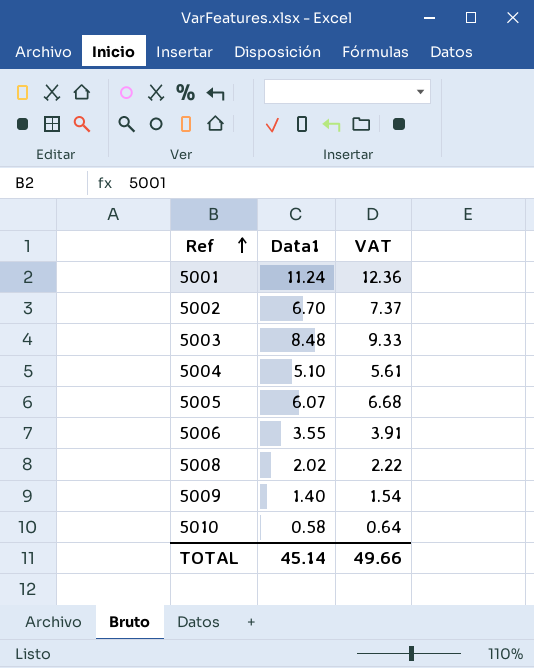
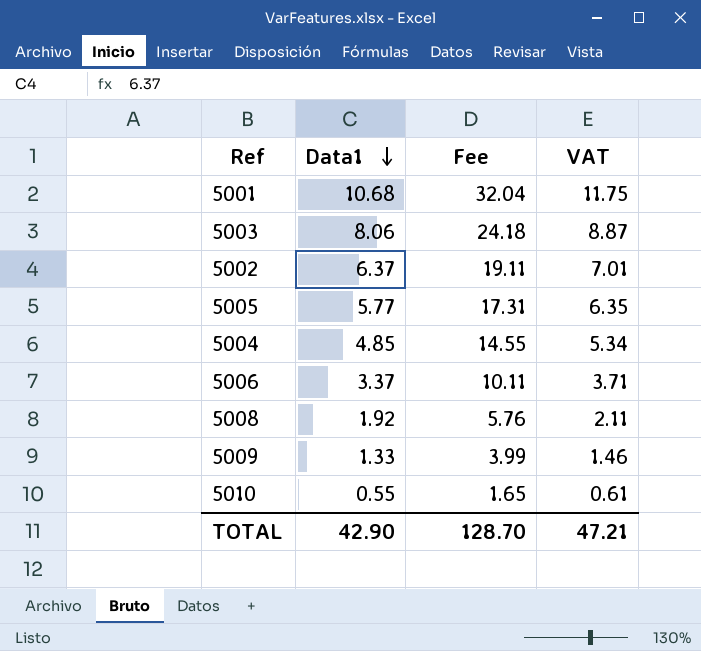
row order: Ref ascending -> Data1 descending
column Fee | formula: none -> [Data1] * 3
5001 | Data1: 11.24 -> 10.68
5001 | VAT: 12.36 -> 11.75
5003 | Data1: 8.48 -> 8.06
5003 | VAT: 9.33 -> 8.87
5002 | Data1: 6.70 -> 6.37
5002 | VAT: 7.37 -> 7.01
5005 | Data1: 6.07 -> 5.77
5005 | VAT: 6.68 -> 6.35
5004 | Data1: 5.10 -> 4.85
5004 | VAT: 5.61 -> 5.34
5006 | Data1: 3.55 -> 3.37
5006 | VAT: 3.91 -> 3.71
5008 | Data1: 2.02 -> 1.92
5008 | VAT: 2.22 -> 2.11
5009 | Data1: 1.40 -> 1.33
5009 | VAT: 1.54 -> 1.46
5010 | Data1: 0.58 -> 0.55
5010 | VAT: 0.64 -> 0.61
TOTAL | Data1: 45.14 -> 42.90
TOTAL | VAT: 49.66 -> 47.21

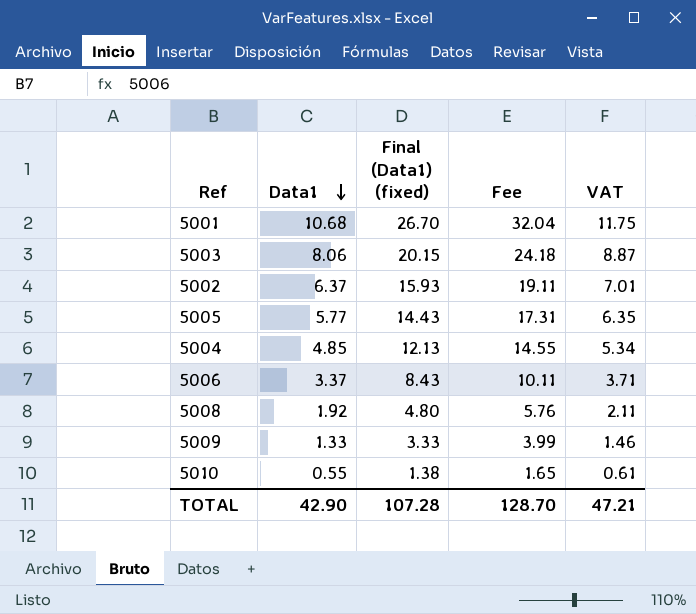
column Final (Data1) (fixed) | formula: none -> [Data1] * 2.5

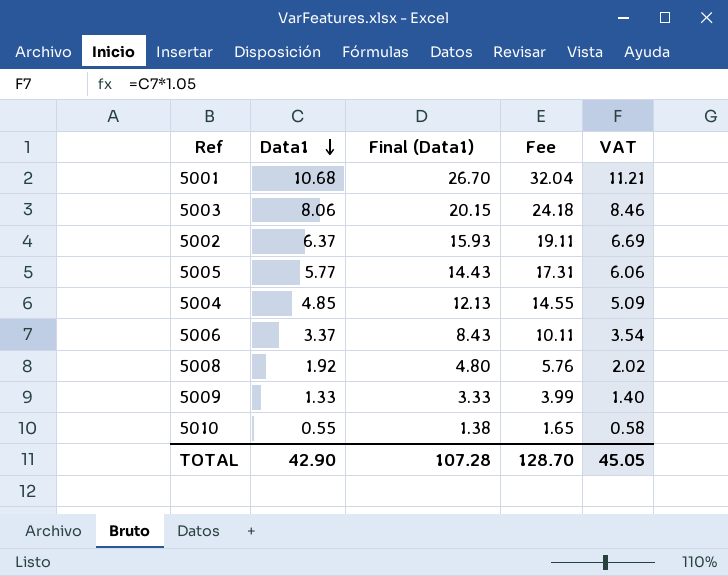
column name: Final (Data1) (fixed) -> Final (Data1)
column VAT | formula: [Data1] * 1.1 -> [Data1] * 1.05
TOTAL | VAT: 47.21 -> 45.05

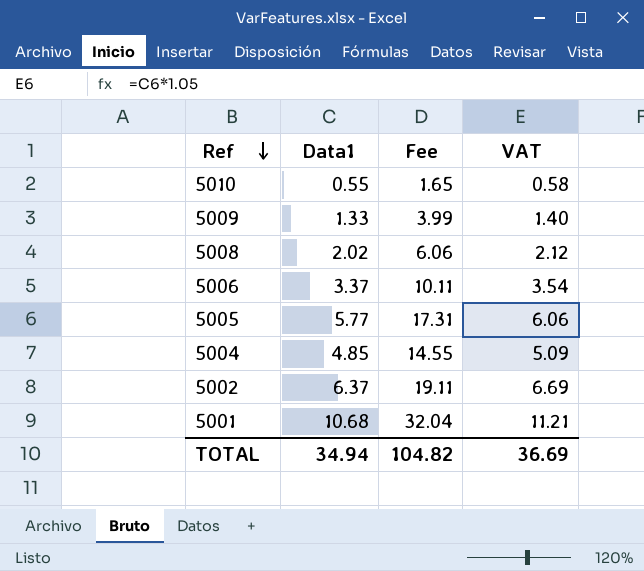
row order: Data1 descending -> Ref descending
column Final (Data1) | formula: [Data1] * 2.5 -> none
row 5003: 8.06 | 20.15 | 24.18 | 8.46 -> none
5008 | Data1: 1.92 -> 2.02
5008 | Fee: 5.76 -> 6.06
5008 | VAT: 2.02 -> 2.12
TOTAL | Data1: 42.90 -> 34.94
TOTAL | Fee: 128.70 -> 104.82
TOTAL | VAT: 45.05 -> 36.69

